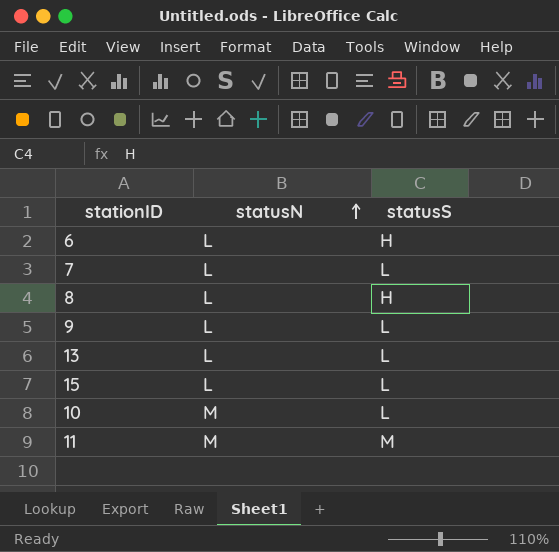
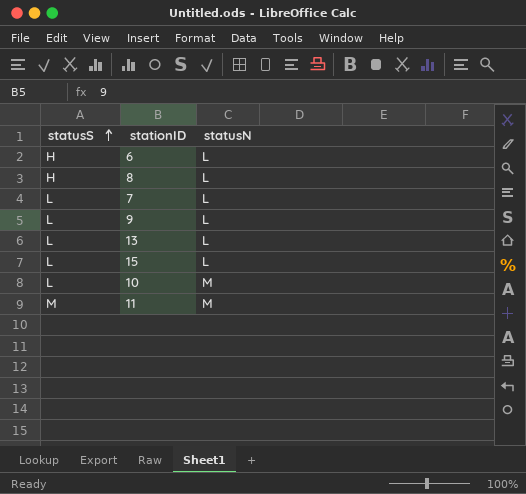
row order: statusN ascending -> statusS ascending
column statusS | position: 3 -> 1

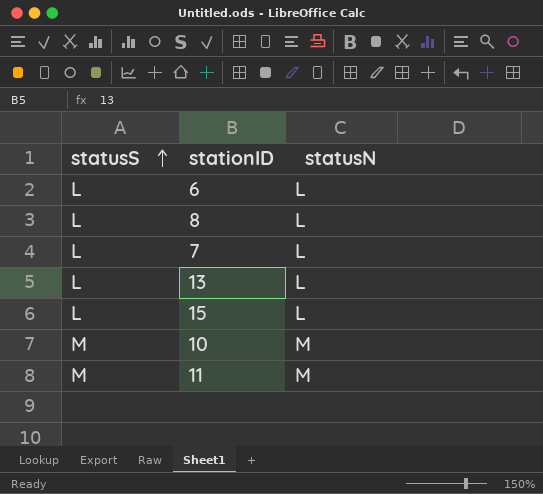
row 9: L | L -> none
6 | statusS: H -> L
8 | statusS: H -> L
10 | statusS: L -> M

